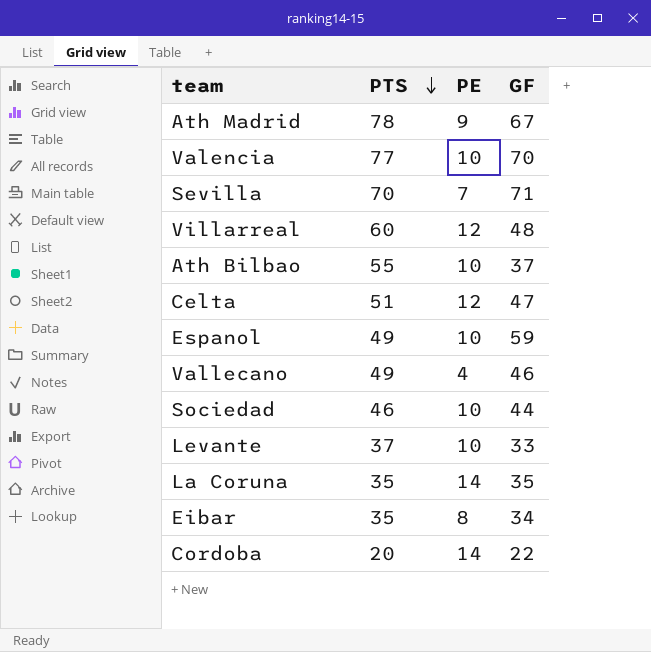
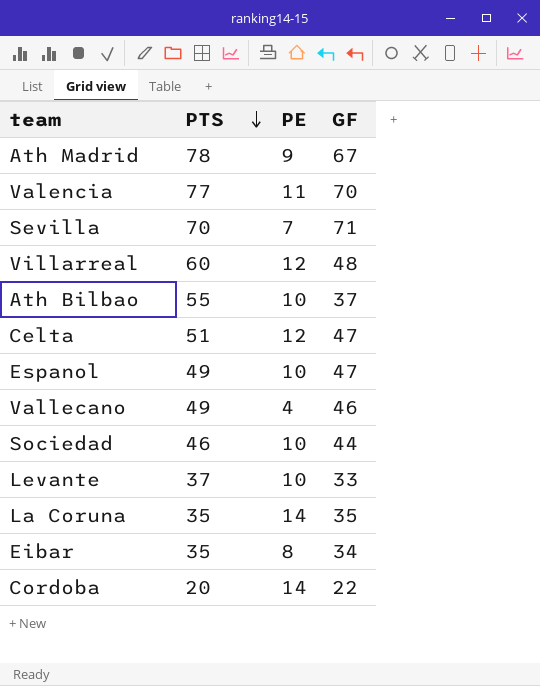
Valencia | PE: 10 -> 11
Espanol | GF: 59 -> 47

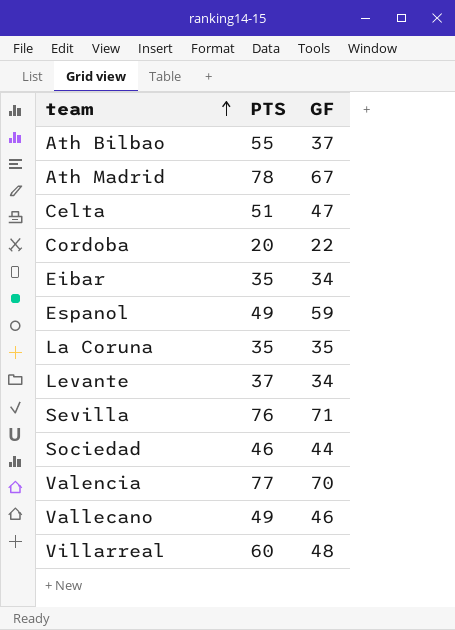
row order: PTS descending -> team ascending
column PE | position: 3 -> none
Espanol | GF: 47 -> 59
Levante | GF: 33 -> 34
Sevilla | PTS: 70 -> 76

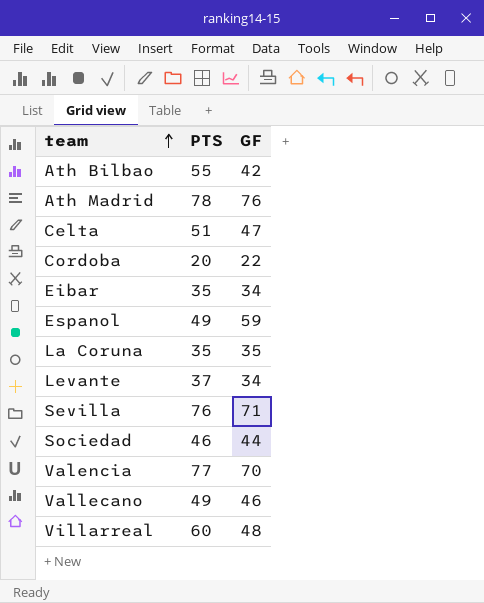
Ath Bilbao | GF: 37 -> 42
Ath Madrid | GF: 67 -> 76

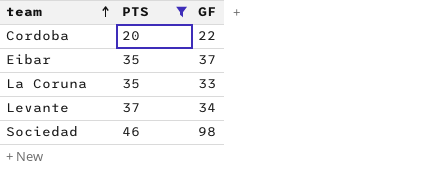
filter: none -> PTS <= 46
Eibar | GF: 34 -> 37
La Coruna | GF: 35 -> 33
Sociedad | GF: 44 -> 98

